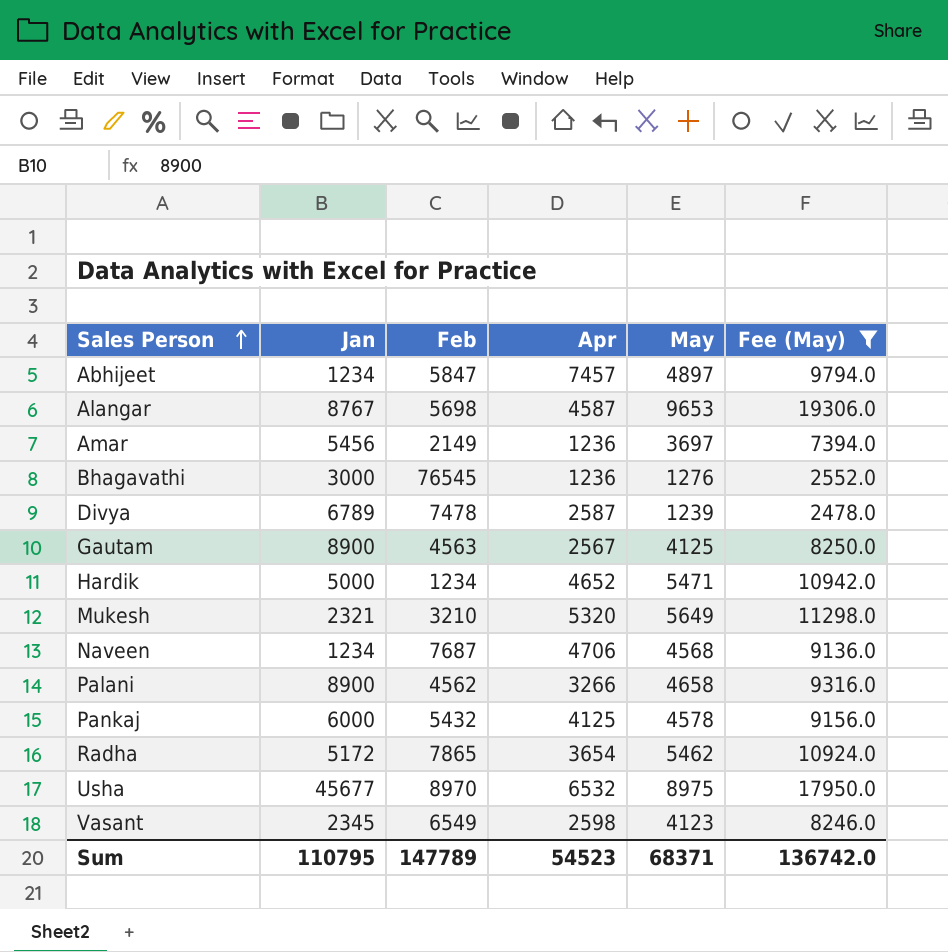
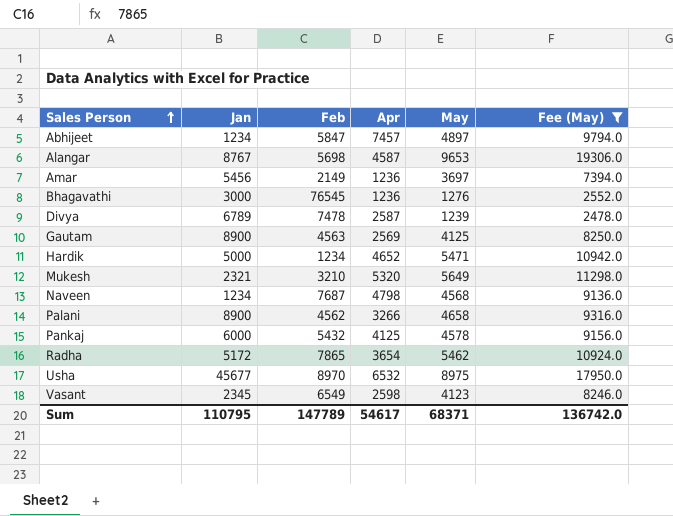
Gautam | Apr: 2567 -> 2569
Naveen | Apr: 4706 -> 4798
Sum | Apr: 54523 -> 54617

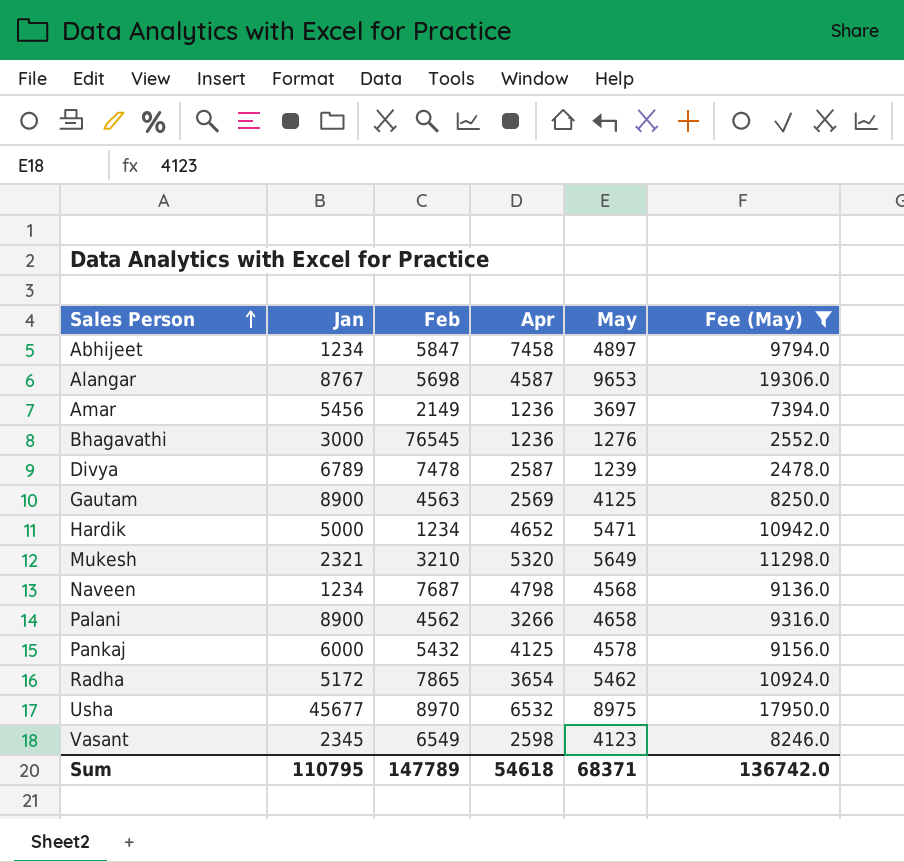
Abhijeet | Apr: 7457 -> 7458
Sum | Apr: 54617 -> 54618

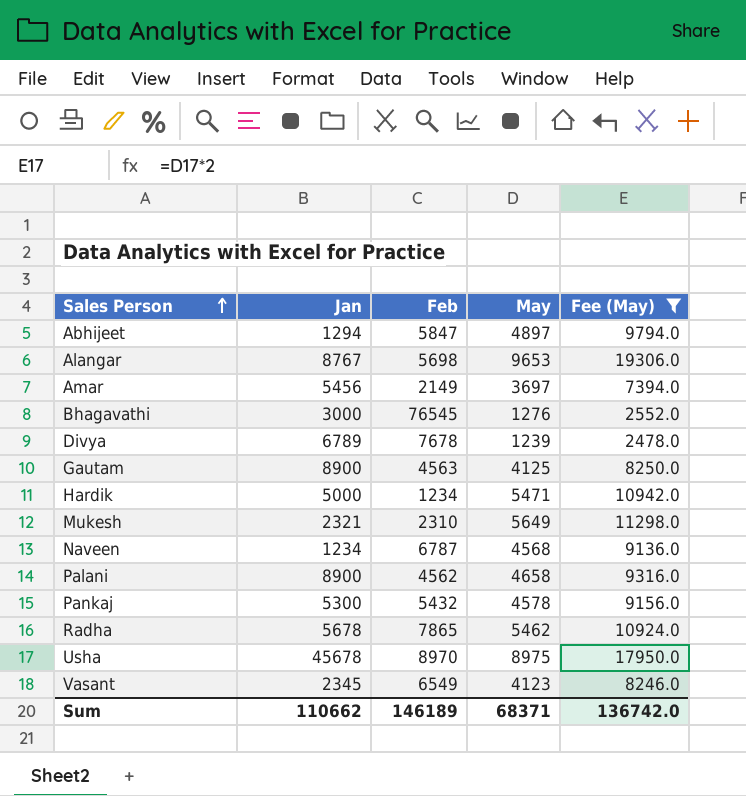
column Apr | position: 4 -> none
Abhijeet | Jan: 1234 -> 1294
Divya | Feb: 7478 -> 7678
Mukesh | Feb: 3210 -> 2310
Naveen | Feb: 7687 -> 6787
Pankaj | Jan: 6000 -> 5300
Radha | Jan: 5172 -> 5678
Usha | Jan: 45677 -> 45678
Sum | Jan: 110795 -> 110662
Sum | Feb: 147789 -> 146189

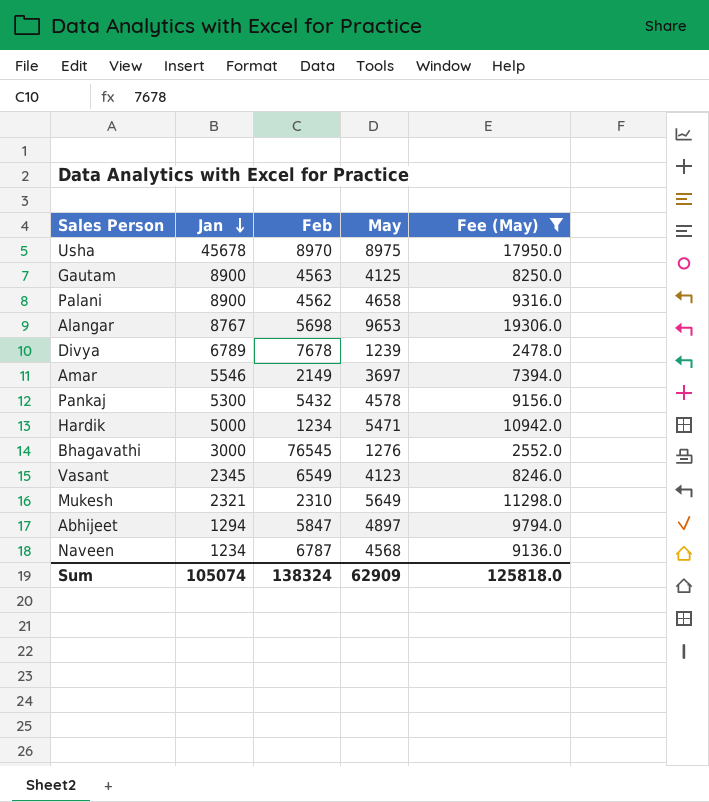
row order: Sales Person ascending -> Jan descending
row Radha: 5678 | 7865 | 5462 | 10924.0 -> none
Amar | Jan: 5456 -> 5546
Sum | Jan: 110662 -> 105074
Sum | Feb: 146189 -> 138324
Sum | May: 68371 -> 62909
Sum | Fee (May): 136742.0 -> 125818.0

